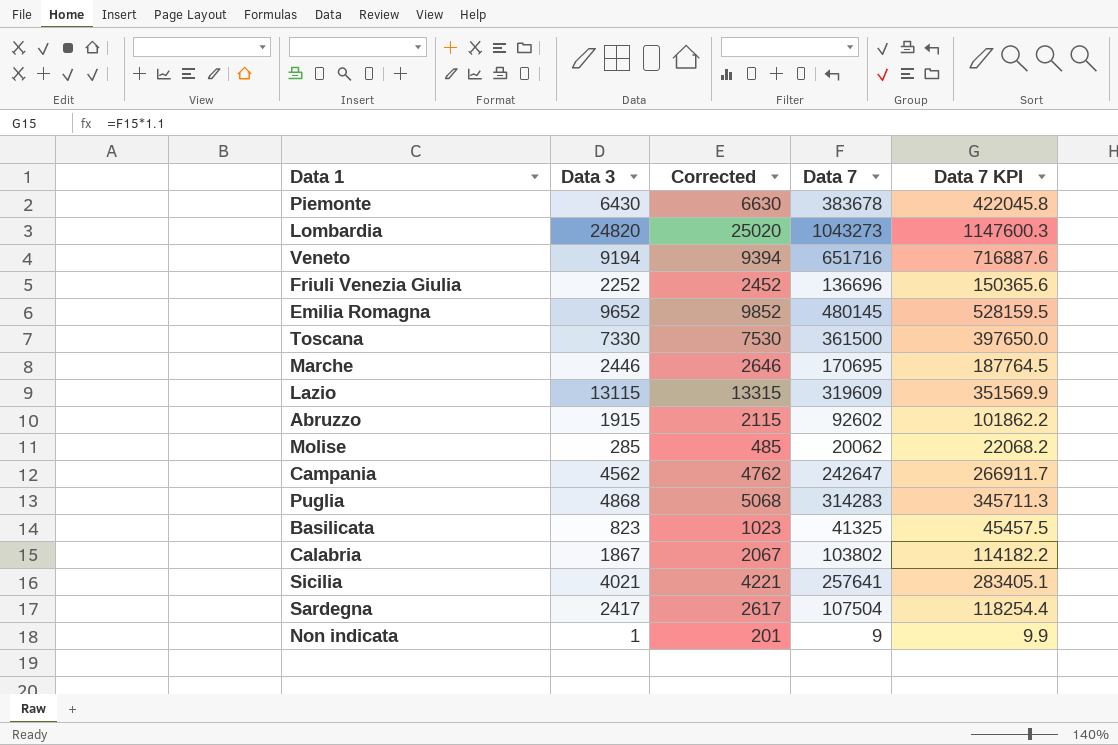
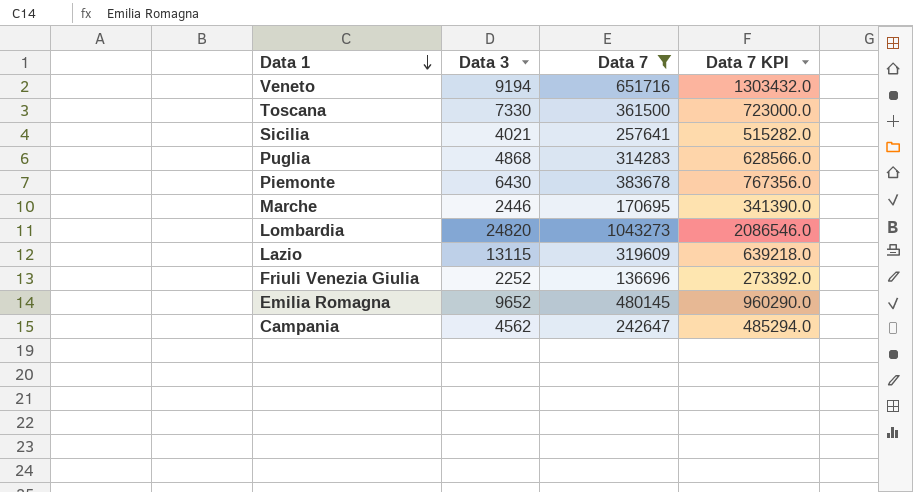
filter: none -> Data 7 >= 136696
row order: none -> Data 1 descending
column Corrected | formula: [Data 3] + 200 -> none
column Data 7 KPI | formula: [Data 7] * 1.1 -> [Data 7] * 2

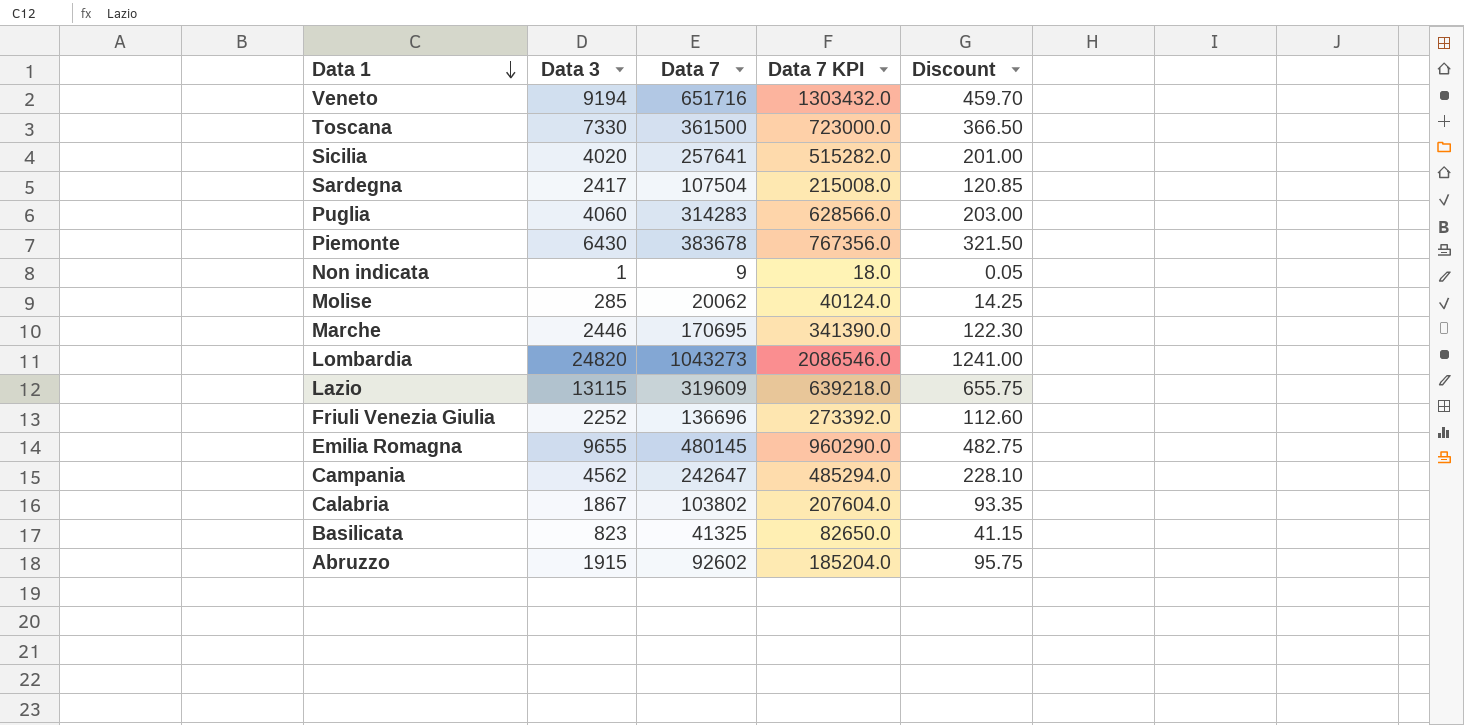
filter: Data 7 >= 136696 -> none
column Discount | formula: none -> [Data 3] * 0.05
Sicilia | Data 3: 4021 -> 4020
Puglia | Data 3: 4868 -> 4060
Emilia Romagna | Data 3: 9652 -> 9655

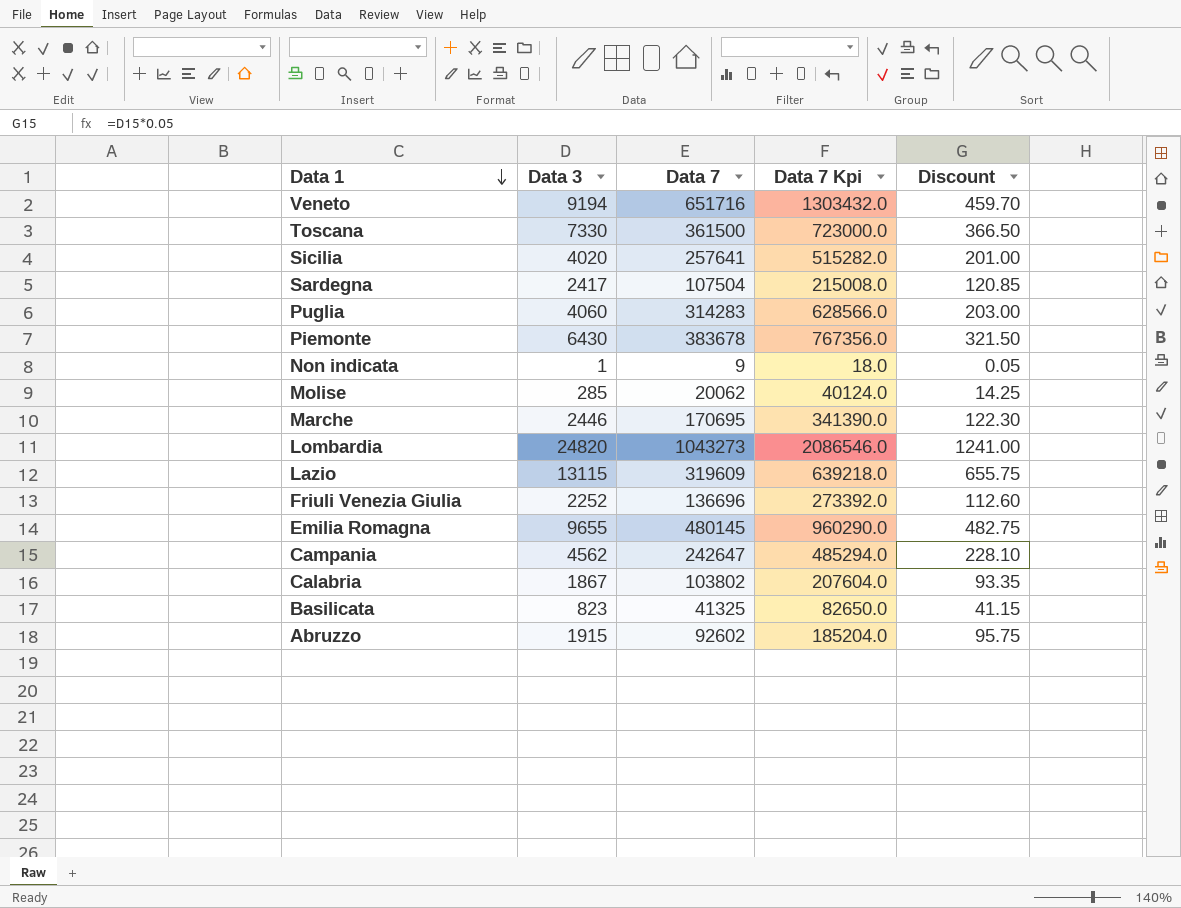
column name: Data 7 KPI -> Data 7 Kpi

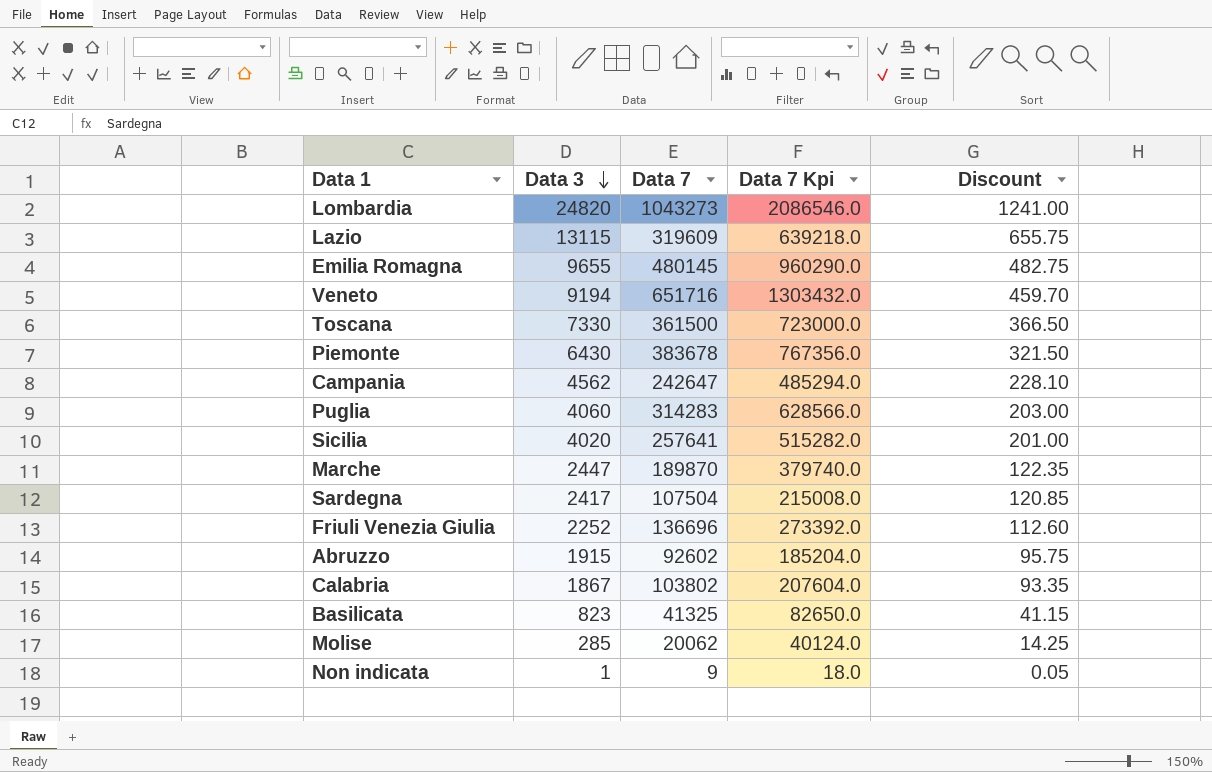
row order: Data 1 descending -> Data 3 descending
Marche | Data 3: 2446 -> 2447
Marche | Data 7: 170695 -> 189870
Marche | Data 7 Kpi: 341390.0 -> 379740.0
Marche | Discount: 122.30 -> 122.35

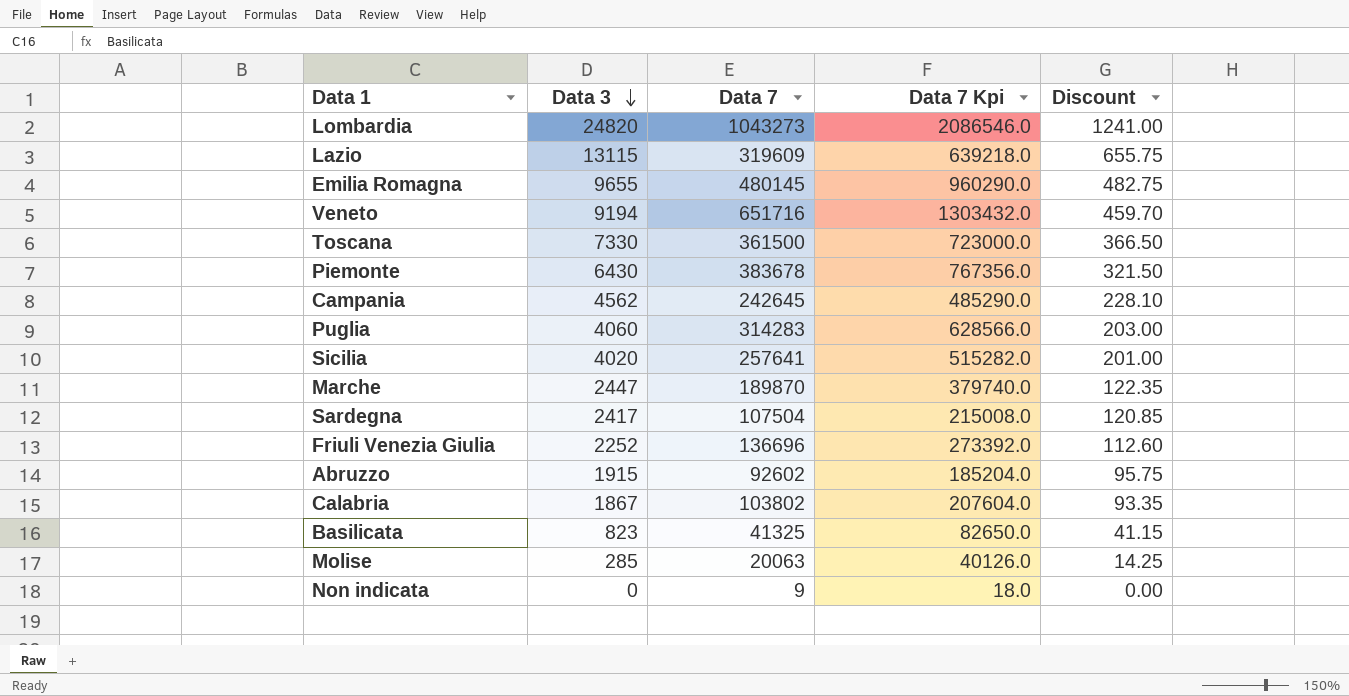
Campania | Data 7: 242647 -> 242645
Campania | Data 7 Kpi: 485294.0 -> 485290.0
Molise | Data 7: 20062 -> 20063
Molise | Data 7 Kpi: 40124.0 -> 40126.0
Non indicata | Data 3: 1 -> 0
Non indicata | Discount: 0.05 -> 0.00

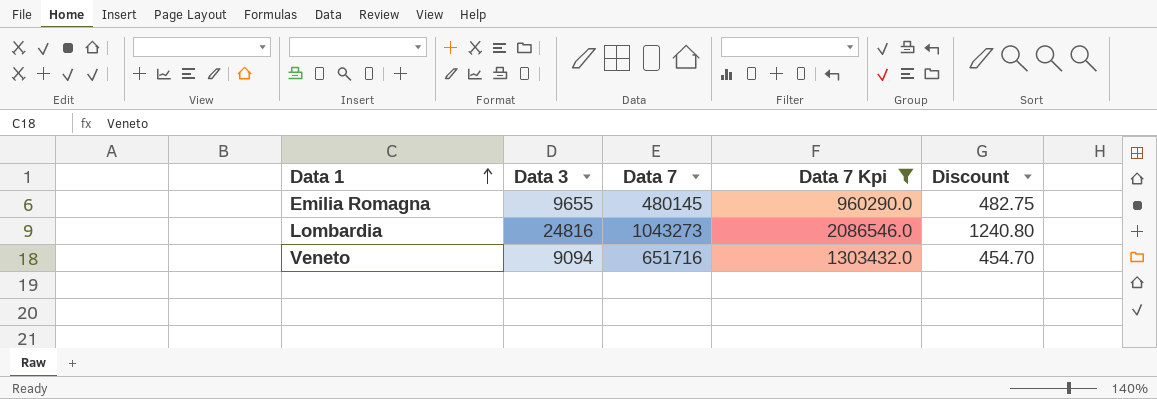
filter: none -> Data 7 Kpi >= 960290.0
row order: Data 3 descending -> Data 1 ascending
Lombardia | Data 3: 24820 -> 24816
Lombardia | Discount: 1241.00 -> 1240.80
Veneto | Data 3: 9194 -> 9094
Veneto | Discount: 459.70 -> 454.70

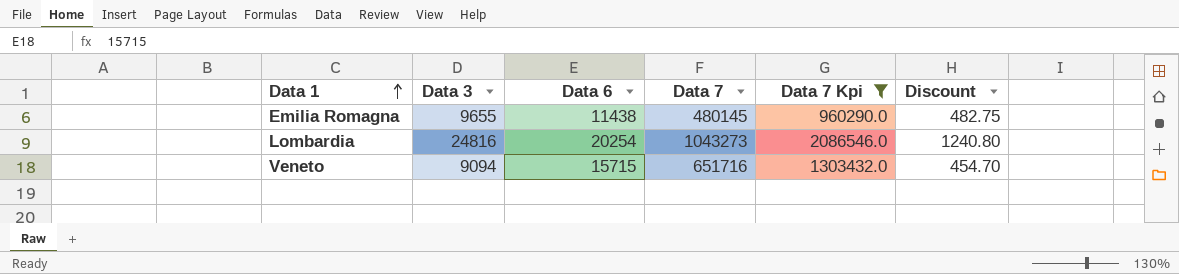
column Data 6 | position: none -> 3

